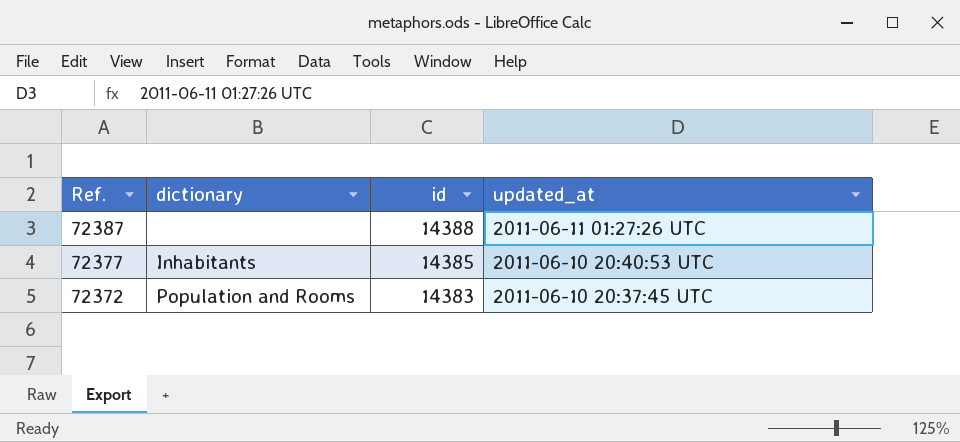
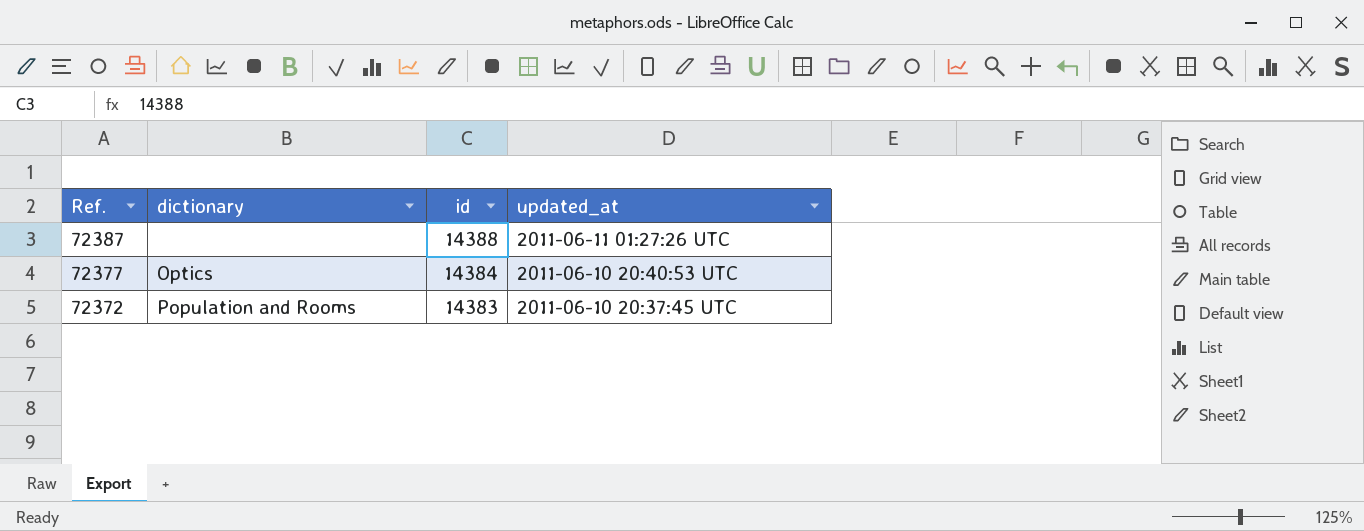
72377 | dictionary: Inhabitants -> Optics
72377 | id: 14385 -> 14384

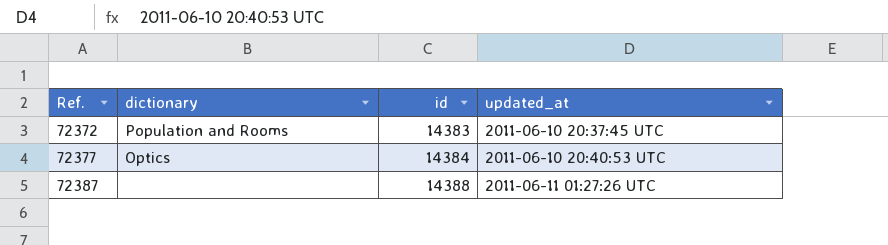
row order: Ref. descending -> Ref. ascending

